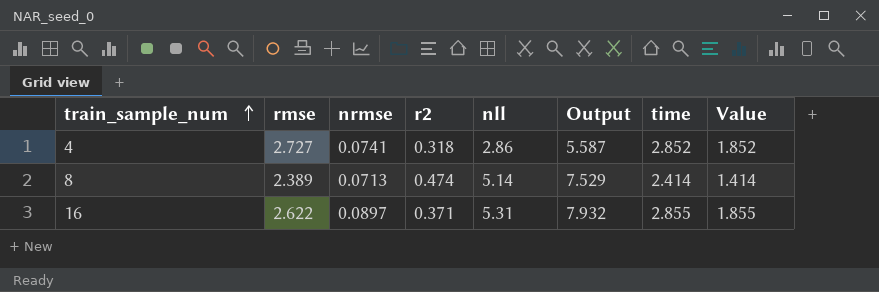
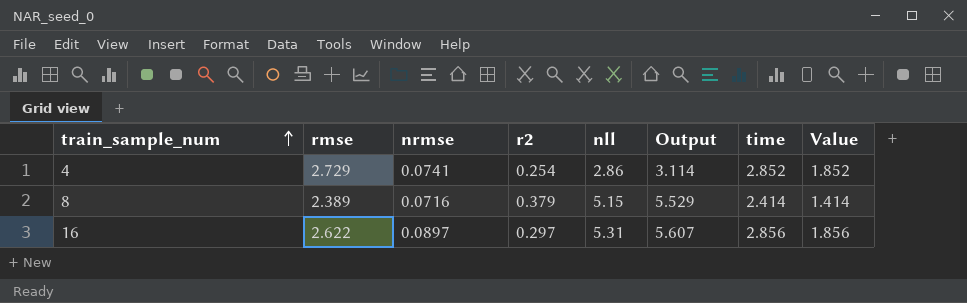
column Output | formula: [rmse] + [nll] -> [r2] + [nll]
4 | rmse: 2.727 -> 2.729
4 | r2: 0.318 -> 0.254
8 | nrmse: 0.0713 -> 0.0716
8 | r2: 0.474 -> 0.379
8 | nll: 5.14 -> 5.15
16 | r2: 0.371 -> 0.297
16 | time: 2.855 -> 2.856
16 | Value: 1.855 -> 1.856

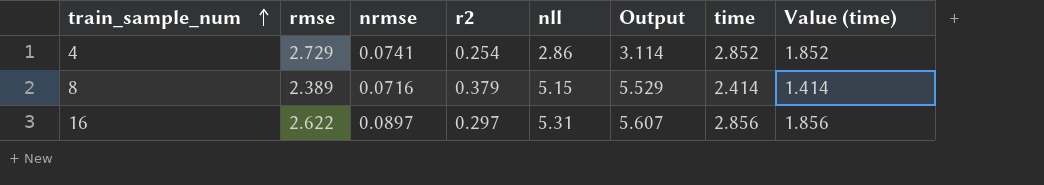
column name: Value -> Value (time)

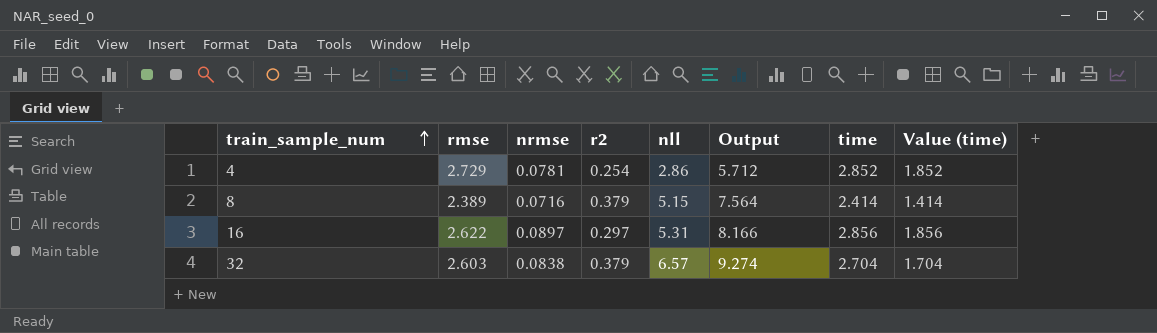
column Output | formula: [r2] + [nll] -> [nll] + [time]
4 | nrmse: 0.0741 -> 0.0781
row 32: none -> 2.603 | 0.0838 | 0.379 | 6.57 | 9.274 | 2.704 | 1.704

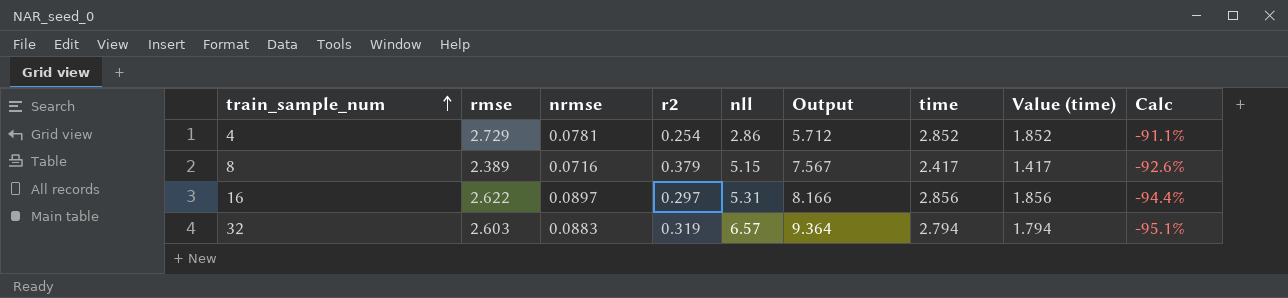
column Calc | formula: none -> ([r2] - [nll]) / [nll]
8 | Output: 7.564 -> 7.567
8 | time: 2.414 -> 2.417
8 | Value (time): 1.414 -> 1.417
32 | nrmse: 0.0838 -> 0.0883
32 | r2: 0.379 -> 0.319
32 | Output: 9.274 -> 9.364
32 | time: 2.704 -> 2.794
32 | Value (time): 1.704 -> 1.794

